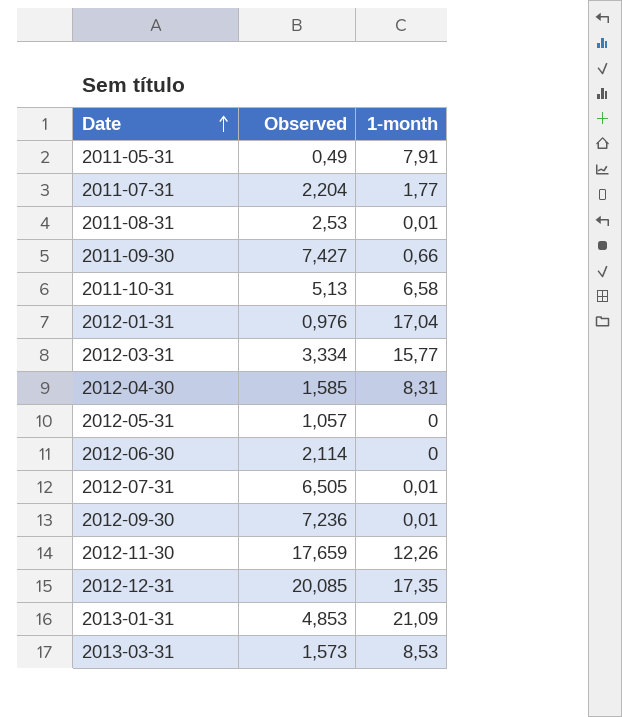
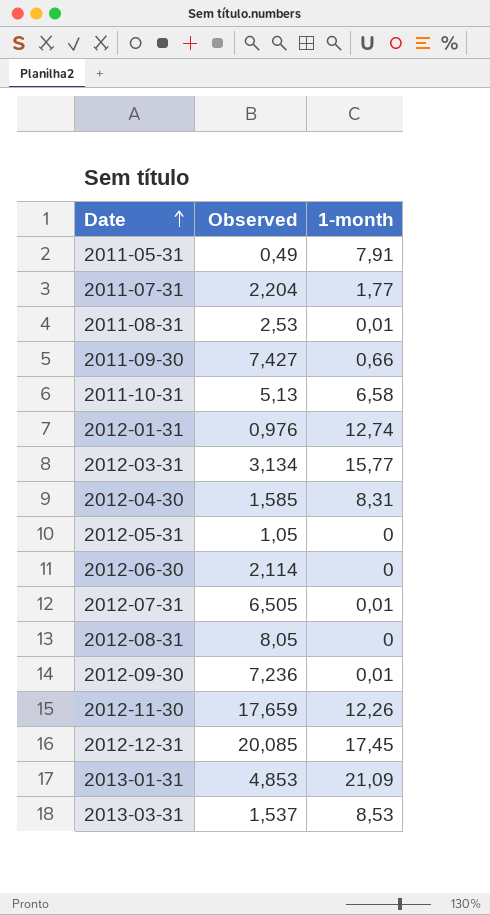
2012-01-31 | 1-month: 17,04 -> 12,74
2012-03-31 | Observed: 3,334 -> 3,134
2012-05-31 | Observed: 1,057 -> 1,05
row 2012-08-31: none -> 8,05 | 0
2012-12-31 | 1-month: 17,35 -> 17,45
2013-03-31 | Observed: 1,573 -> 1,537

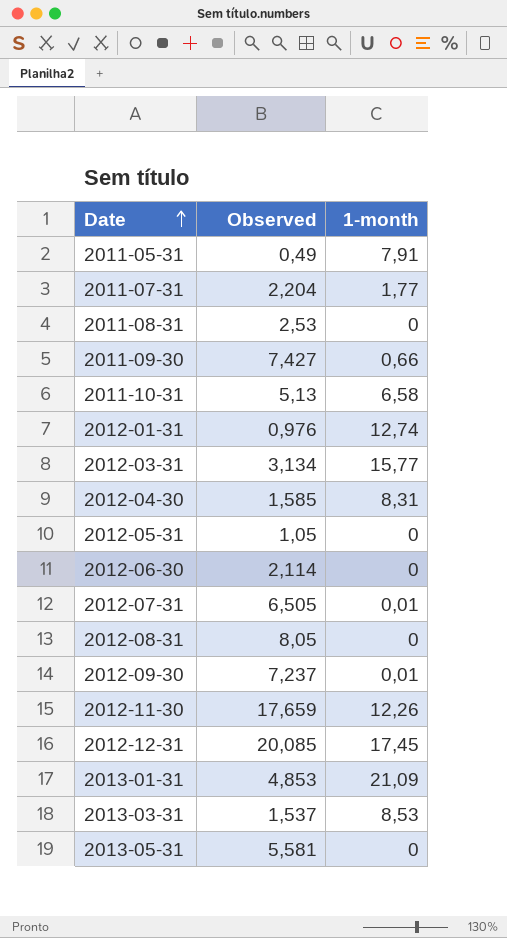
2011-08-31 | 1-month: 0,01 -> 0
2012-09-30 | Observed: 7,236 -> 7,237
row 2013-05-31: none -> 5,581 | 0

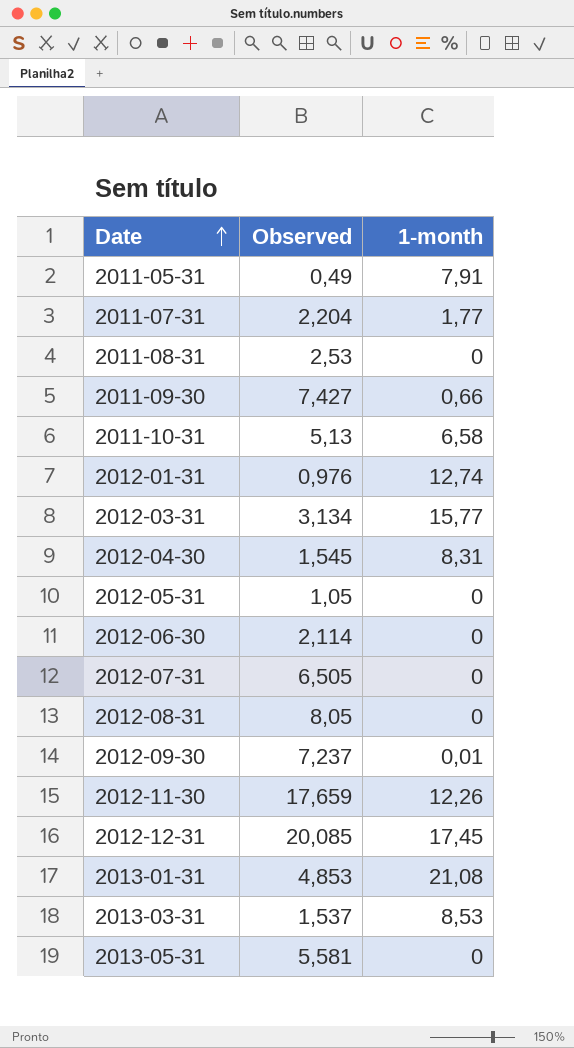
2012-04-30 | Observed: 1,585 -> 1,545
2012-07-31 | 1-month: 0,01 -> 0
2013-01-31 | 1-month: 21,09 -> 21,08

